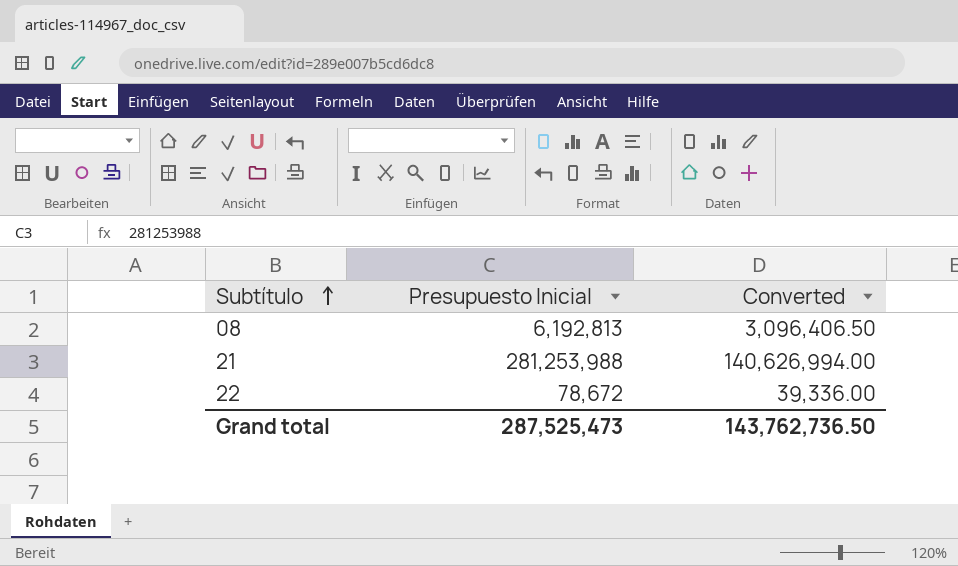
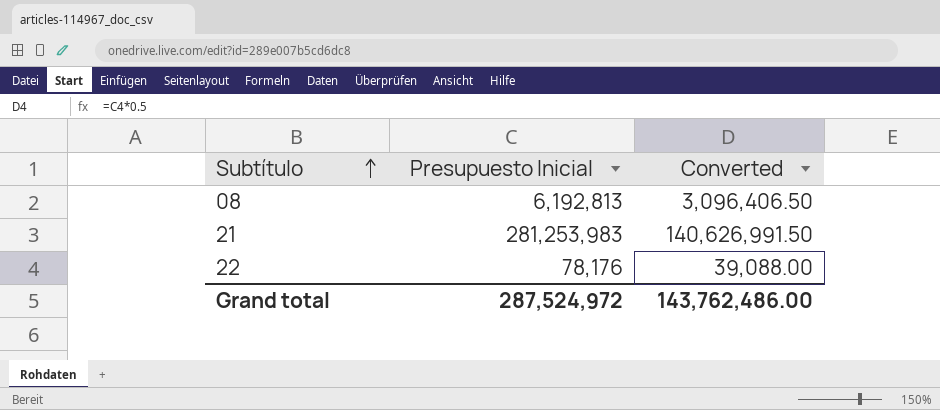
21 | Presupuesto Inicial: 281,253,988 -> 281,253,983
21 | Converted: 140,626,994.00 -> 140,626,991.50
22 | Presupuesto Inicial: 78,672 -> 78,176
22 | Converted: 39,336.00 -> 39,088.00
Grand total | Presupuesto Inicial: 287,525,473 -> 287,524,972
Grand total | Converted: 143,762,736.50 -> 143,762,486.00

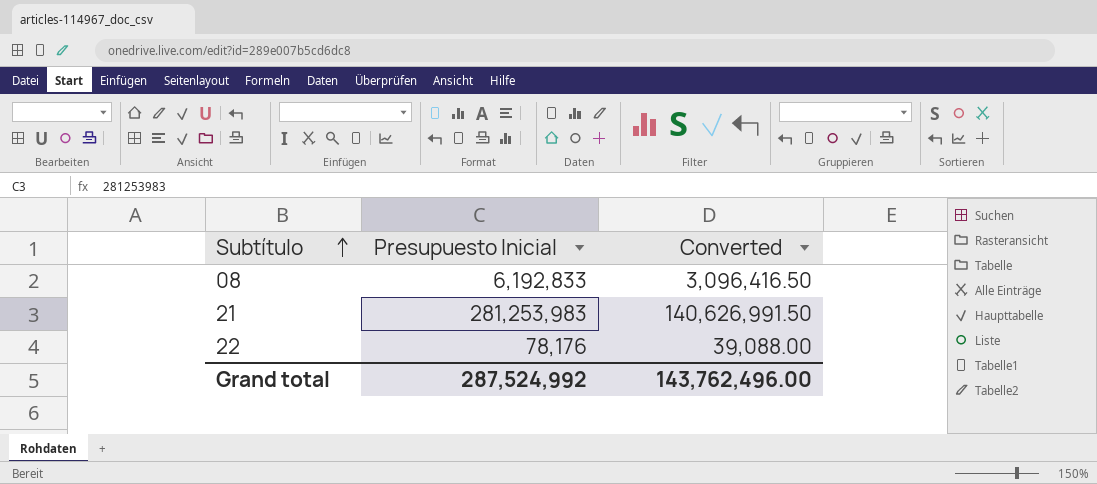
08 | Presupuesto Inicial: 6,192,813 -> 6,192,833
08 | Converted: 3,096,406.50 -> 3,096,416.50
Grand total | Presupuesto Inicial: 287,524,972 -> 287,524,992
Grand total | Converted: 143,762,486.00 -> 143,762,496.00

